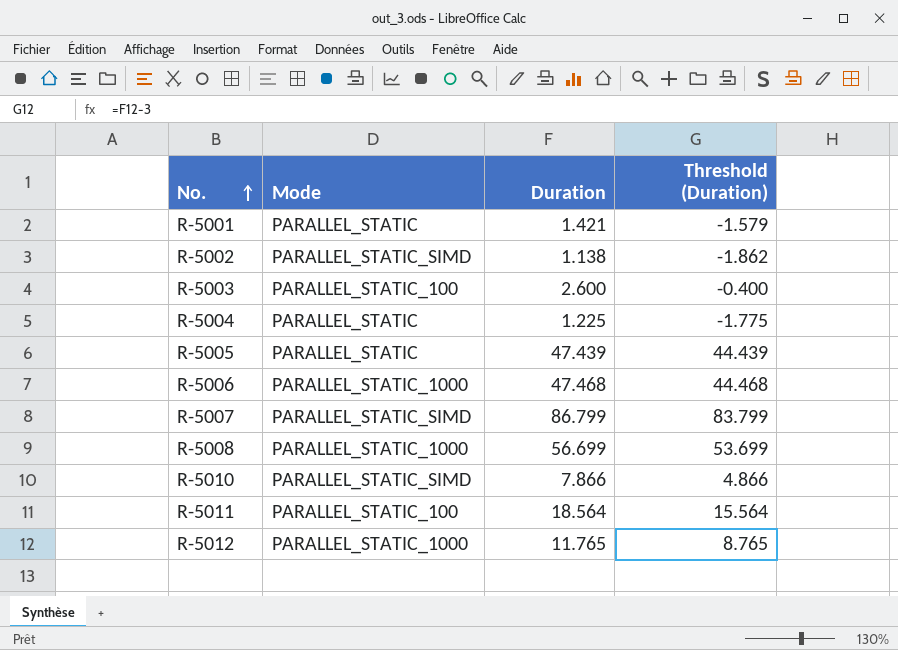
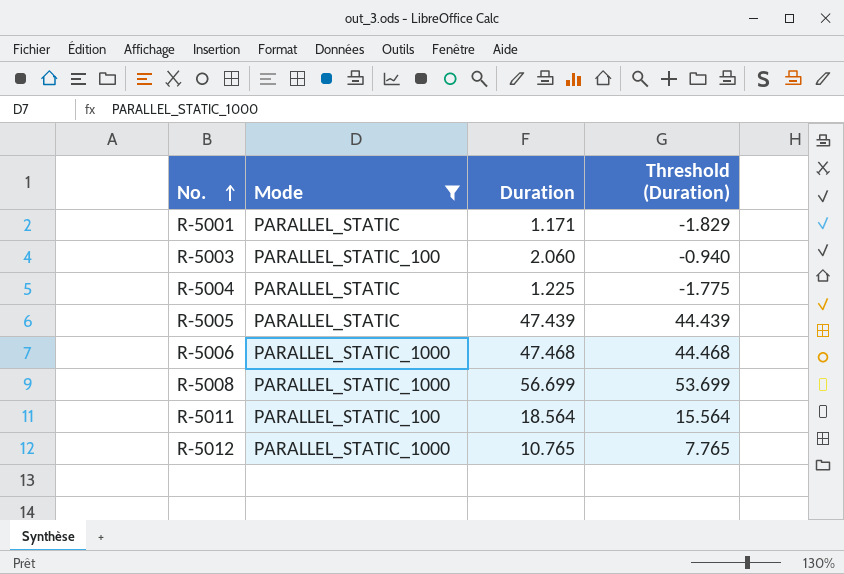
filter: none -> Mode != PARALLEL_STATIC_SIMD
R-5001 | Duration: 1.421 -> 1.171
R-5001 | Threshold (Duration): -1.579 -> -1.829
R-5003 | Duration: 2.600 -> 2.060
R-5003 | Threshold (Duration): -0.400 -> -0.940
R-5012 | Duration: 11.765 -> 10.765
R-5012 | Threshold (Duration): 8.765 -> 7.765

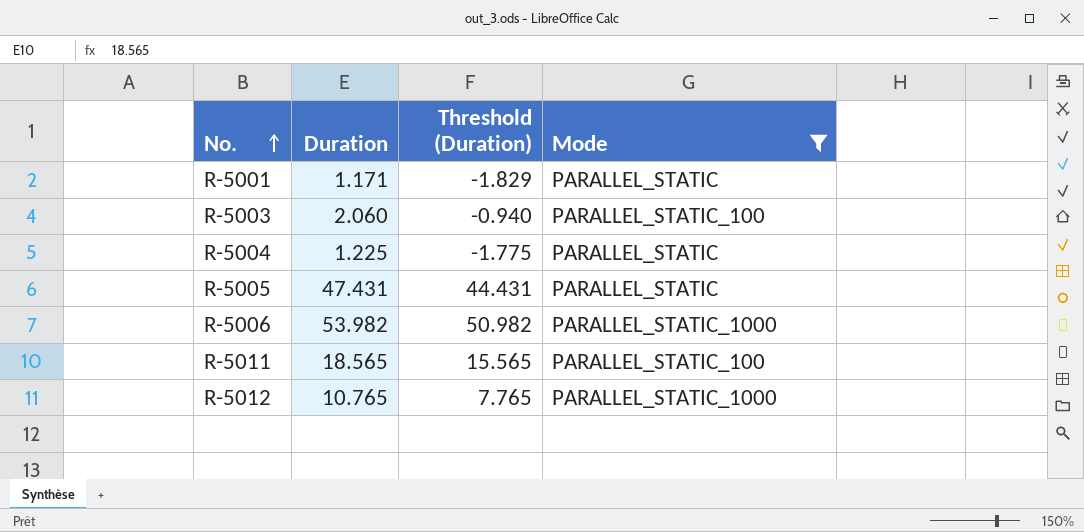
column Mode | position: 2 -> 4
row R-5008: PARALLEL_STATIC_1000 | 56.699 | 53.699 -> none
R-5005 | Duration: 47.439 -> 47.431
R-5005 | Threshold (Duration): 44.439 -> 44.431
R-5006 | Duration: 47.468 -> 53.982
R-5006 | Threshold (Duration): 44.468 -> 50.982
R-5011 | Duration: 18.564 -> 18.565
R-5011 | Threshold (Duration): 15.564 -> 15.565

